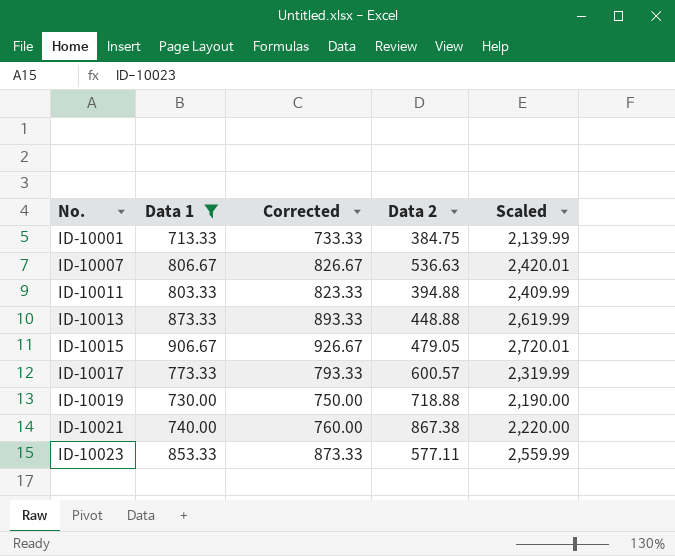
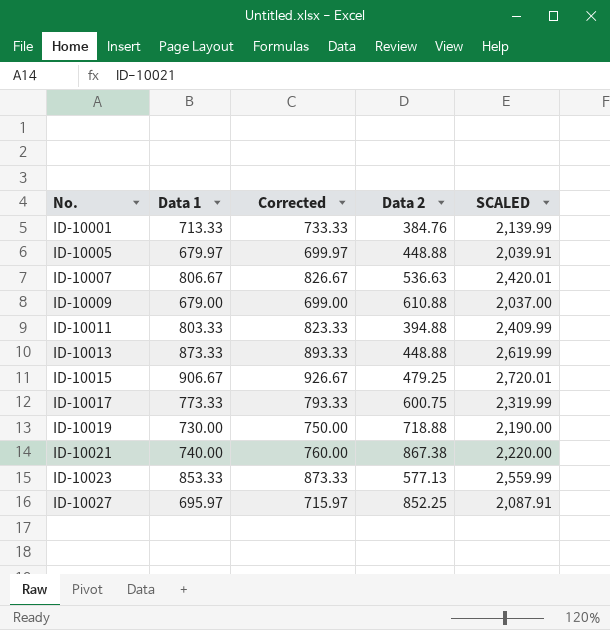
filter: Data 1 >= 713.33 -> none
column name: Scaled -> SCALED
ID-10001 | Data 2: 384.75 -> 384.76
ID-10015 | Data 2: 479.05 -> 479.25
ID-10017 | Data 2: 600.57 -> 600.75
ID-10023 | Data 2: 577.11 -> 577.13

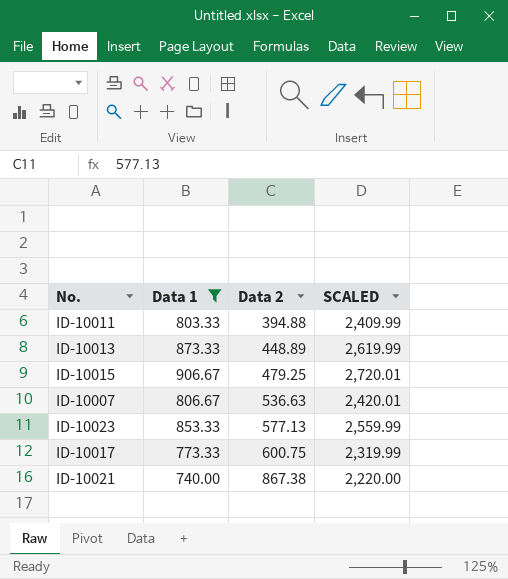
filter: none -> Data 1 >= 740.00
row order: No. ascending -> Data 2 ascending
column Corrected | formula: [Data 1] + 20 -> none
ID-10013 | Data 2: 448.88 -> 448.89

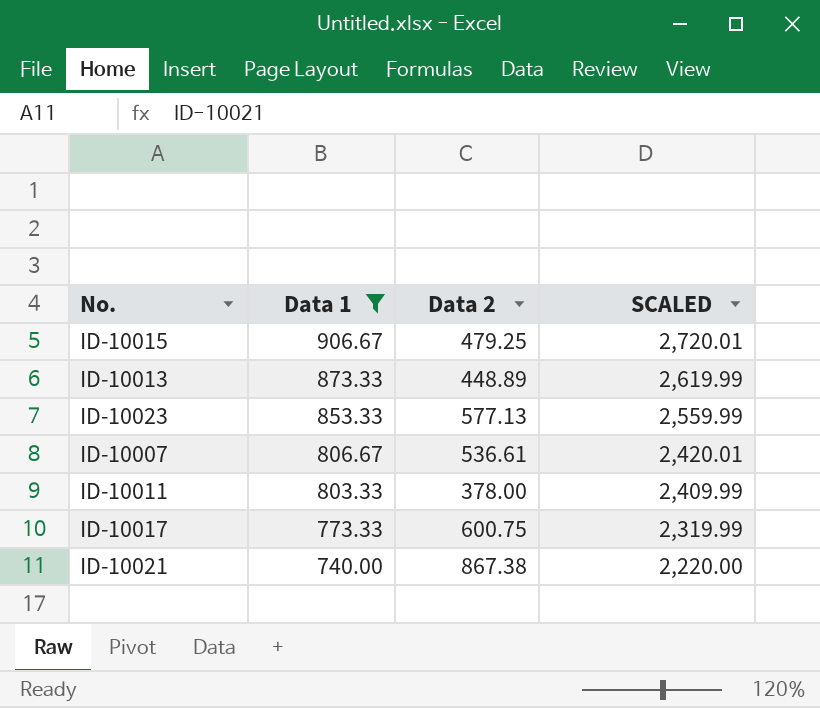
row order: Data 2 ascending -> Data 1 descending
ID-10007 | Data 2: 536.63 -> 536.61
ID-10011 | Data 2: 394.88 -> 378.00

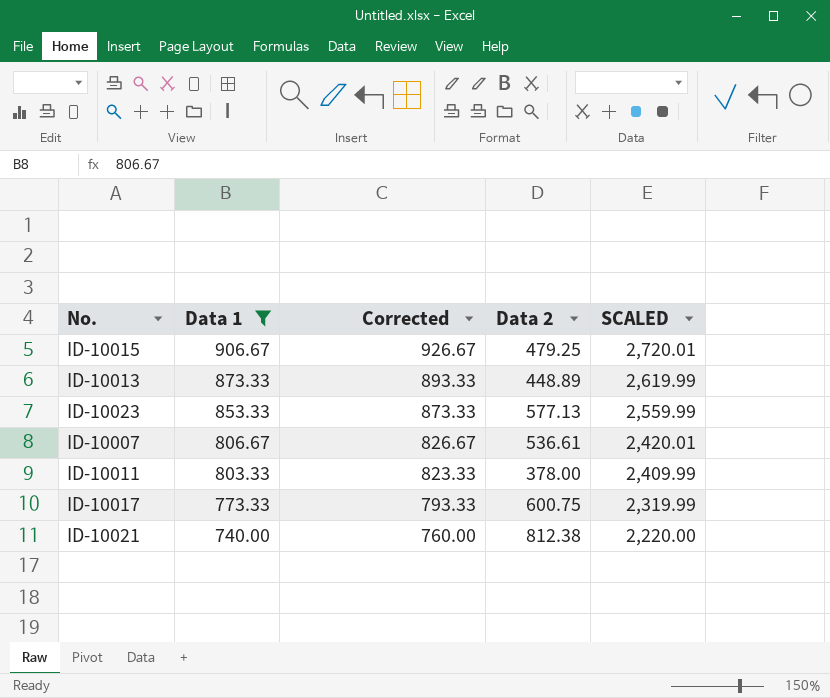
column Corrected | formula: none -> [Data 1] + 20
ID-10021 | Data 2: 867.38 -> 812.38

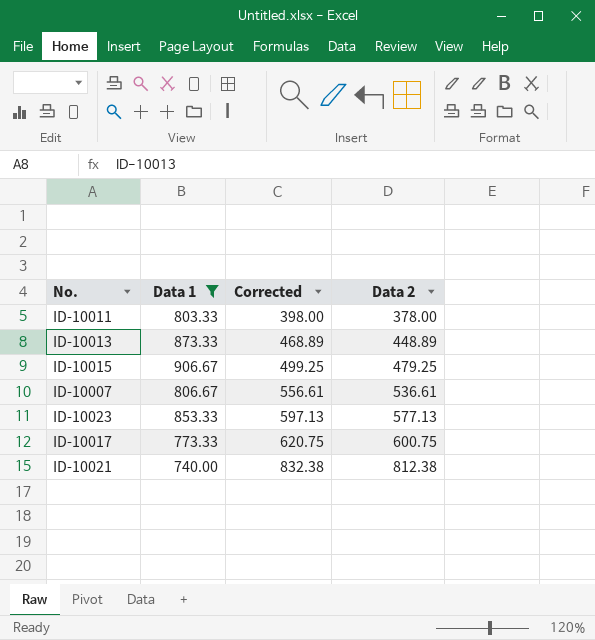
row order: Data 1 descending -> Corrected ascending
column SCALED | formula: [Data 1] * 3 -> none
column Corrected | formula: [Data 1] + 20 -> [Data 2] + 20

